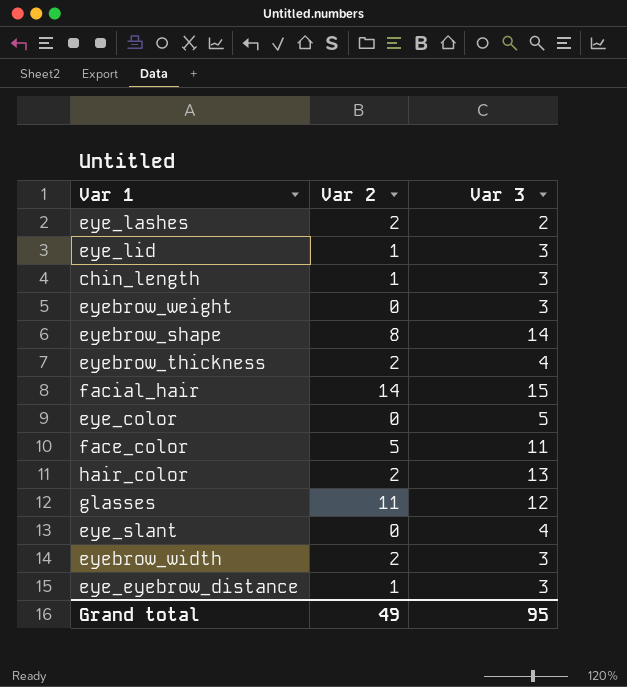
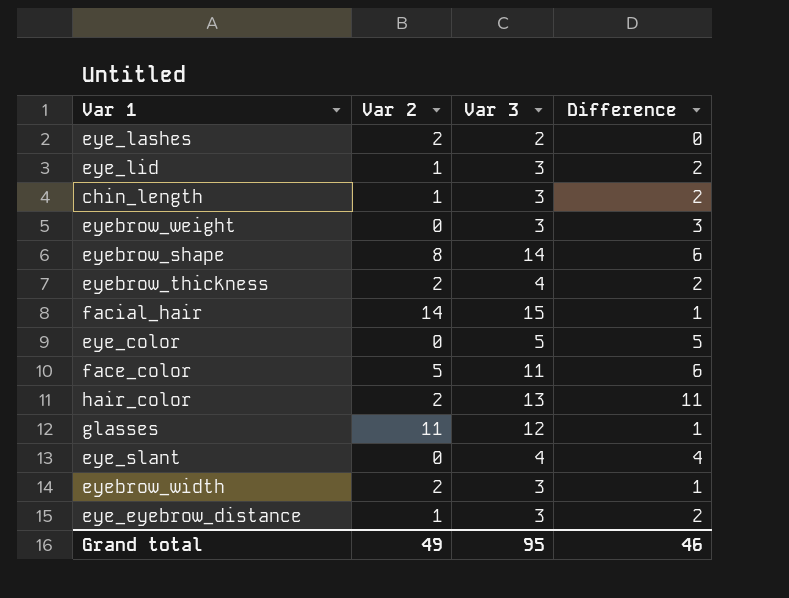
column Difference | formula: none -> [Var 3] - [Var 2]

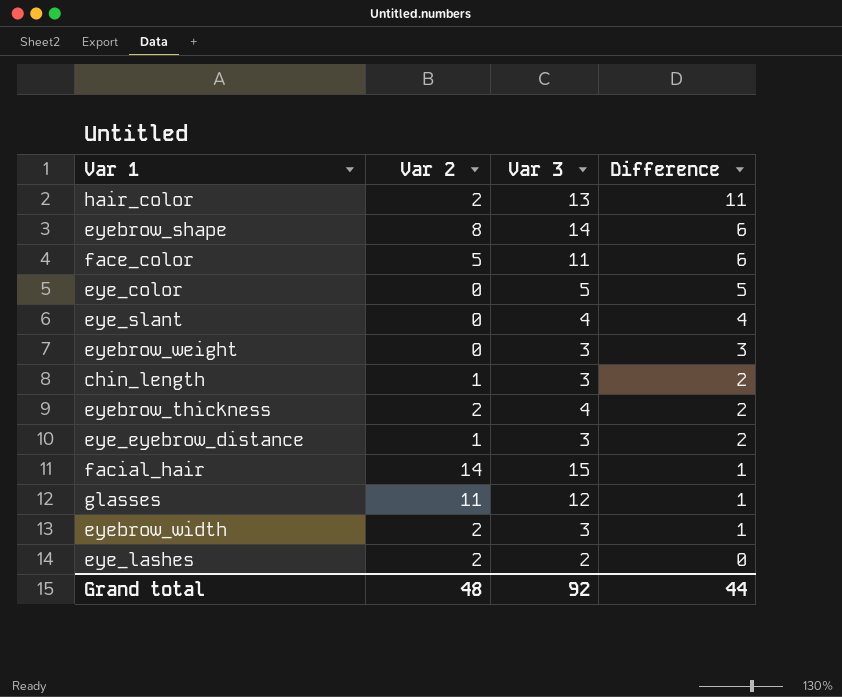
row order: none -> Difference descending
row eye_lid: 1 | 3 | 2 -> none
Grand total | Var 2: 49 -> 48
Grand total | Var 3: 95 -> 92
Grand total | Difference: 46 -> 44

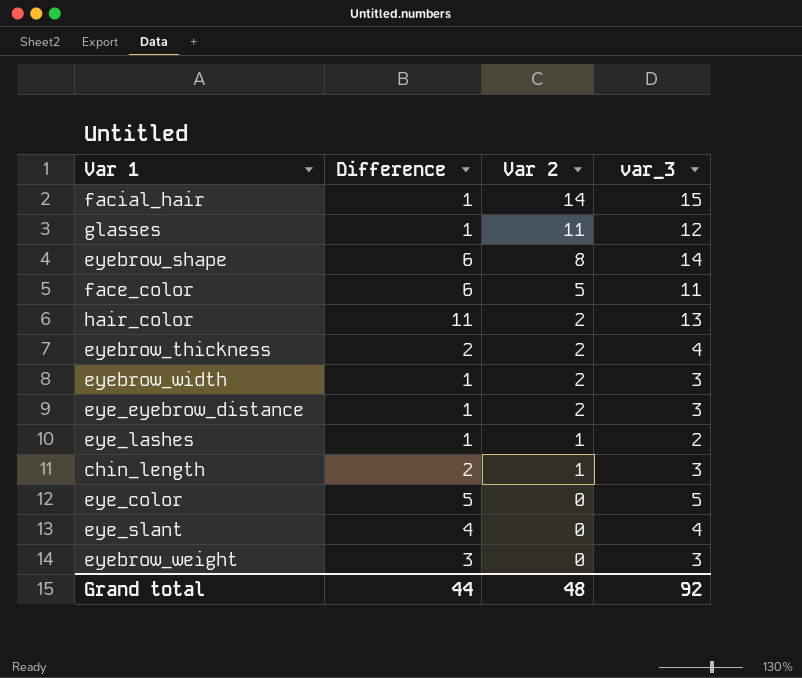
row order: Difference descending -> Var 2 descending
column Difference | position: 4 -> 2
column name: Var 3 -> var_3
eye_eyebrow_distance | Difference: 2 -> 1
eye_eyebrow_distance | Var 2: 1 -> 2
eye_lashes | Difference: 0 -> 1
eye_lashes | Var 2: 2 -> 1

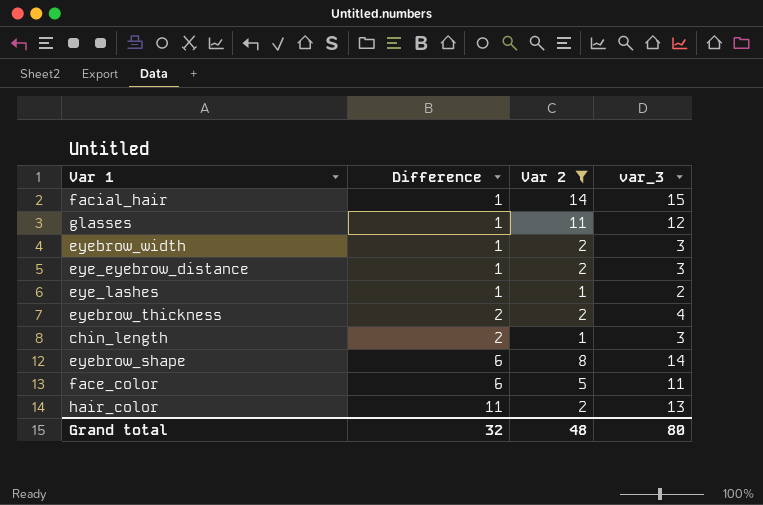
filter: none -> Var 2 != 0
row order: Var 2 descending -> Difference ascending
Grand total | Difference: 44 -> 32
Grand total | var_3: 92 -> 80

